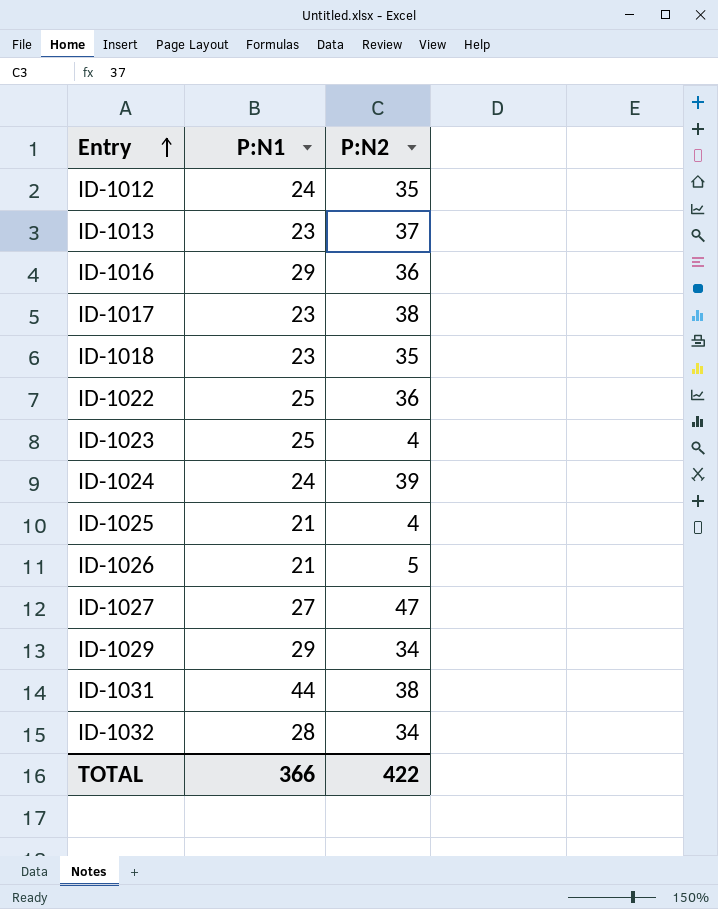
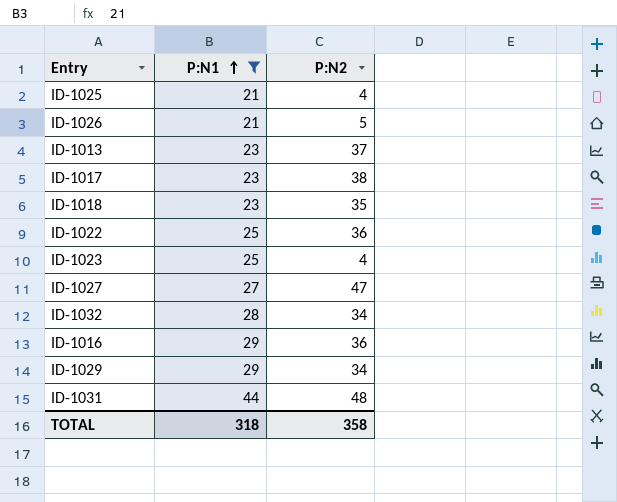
filter: none -> P:N1 != 24
row order: Entry ascending -> P:N1 ascending
ID-1031 | P:N2: 38 -> 48
TOTAL | P:N1: 366 -> 318
TOTAL | P:N2: 422 -> 358

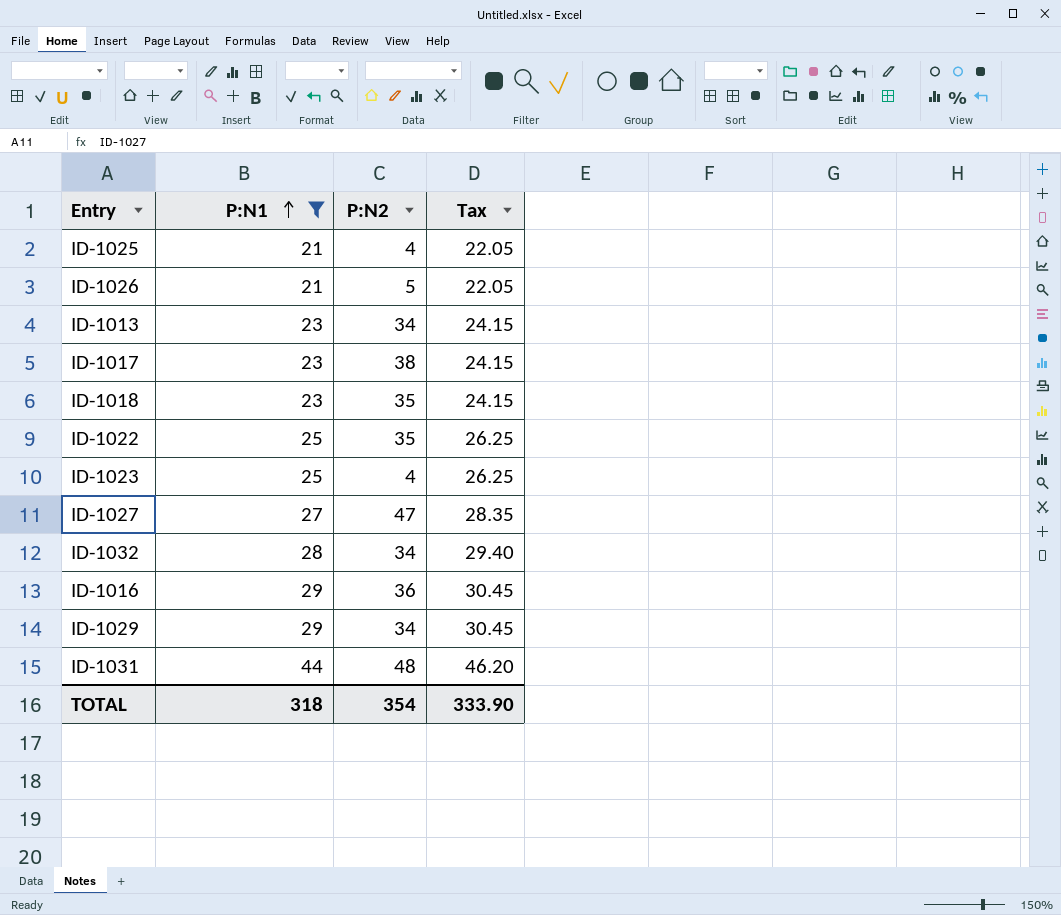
column Tax | formula: none -> [P:N1] * 1.05
ID-1013 | P:N2: 37 -> 34
ID-1022 | P:N2: 36 -> 35
TOTAL | P:N2: 358 -> 354

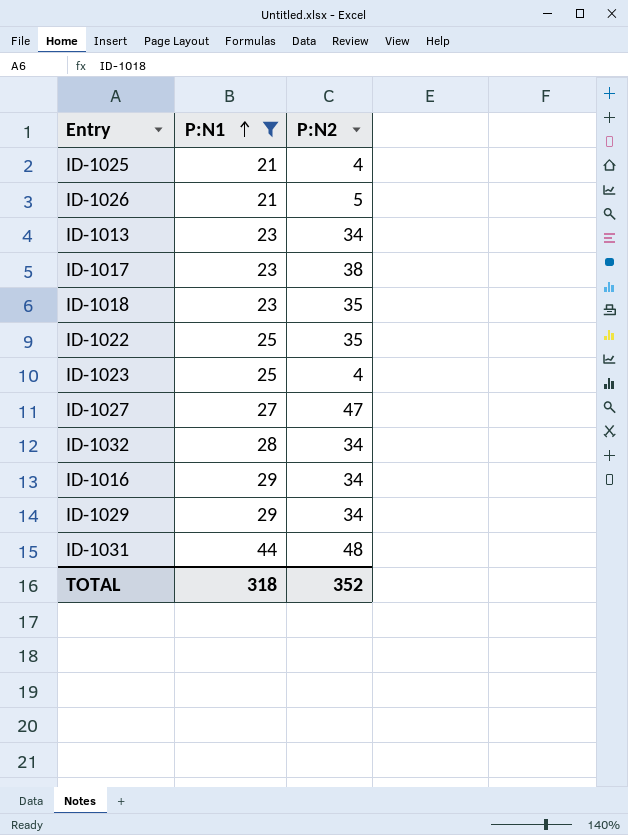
column Tax | formula: [P:N1] * 1.05 -> none
ID-1016 | P:N2: 36 -> 34
TOTAL | P:N2: 354 -> 352

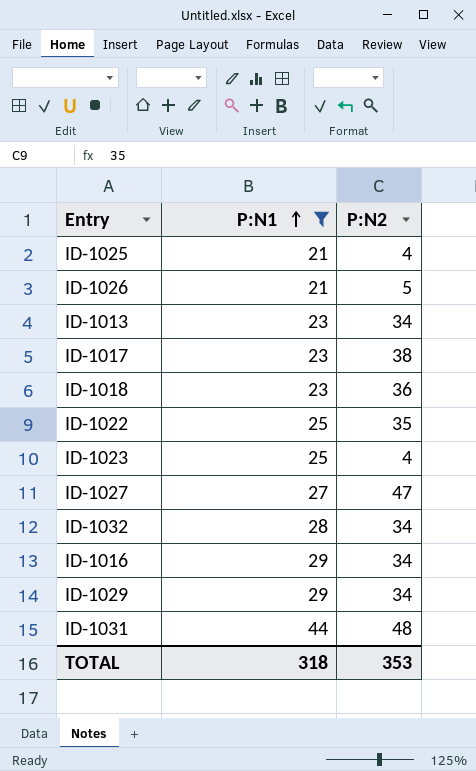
ID-1018 | P:N2: 35 -> 36
TOTAL | P:N2: 352 -> 353

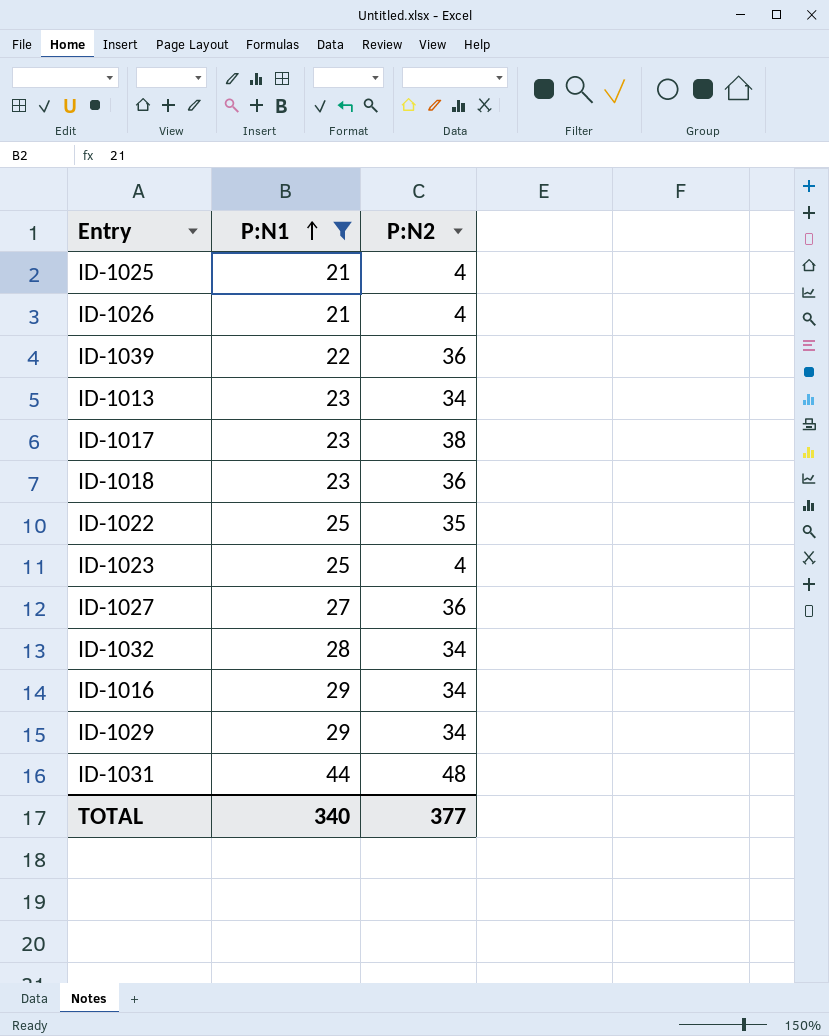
ID-1026 | P:N2: 5 -> 4
row ID-1039: none -> 22 | 36
ID-1027 | P:N2: 47 -> 36
TOTAL | P:N1: 318 -> 340
TOTAL | P:N2: 353 -> 377

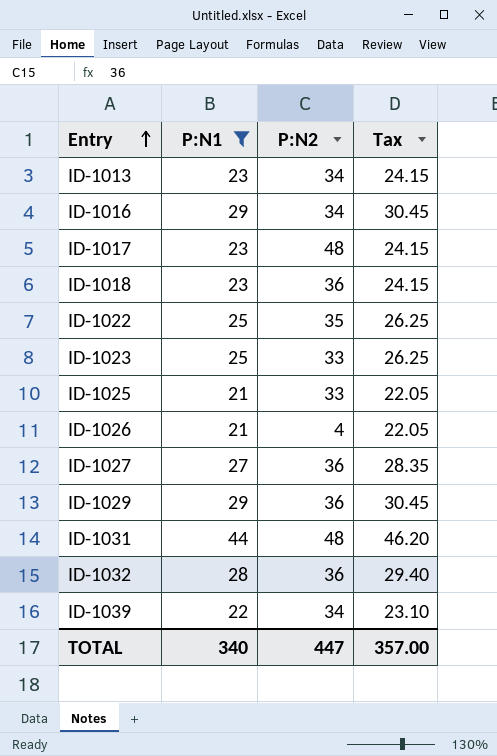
row order: P:N1 ascending -> Entry ascending
column Tax | formula: none -> [P:N1] * 1.05
ID-1017 | P:N2: 38 -> 48
ID-1023 | P:N2: 4 -> 33
ID-1025 | P:N2: 4 -> 33
ID-1029 | P:N2: 34 -> 36
ID-1032 | P:N2: 34 -> 36
ID-1039 | P:N2: 36 -> 34
TOTAL | P:N2: 377 -> 447

